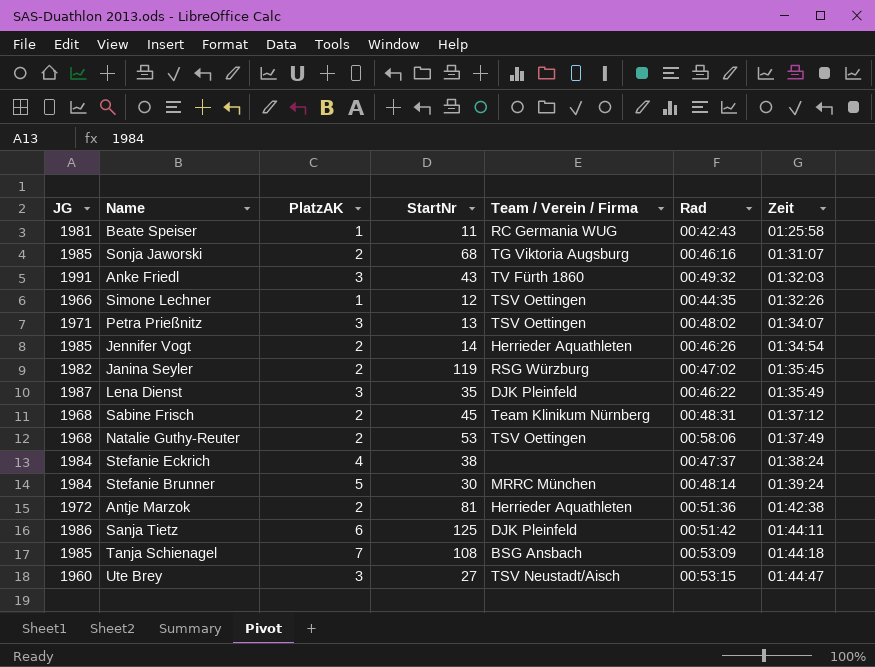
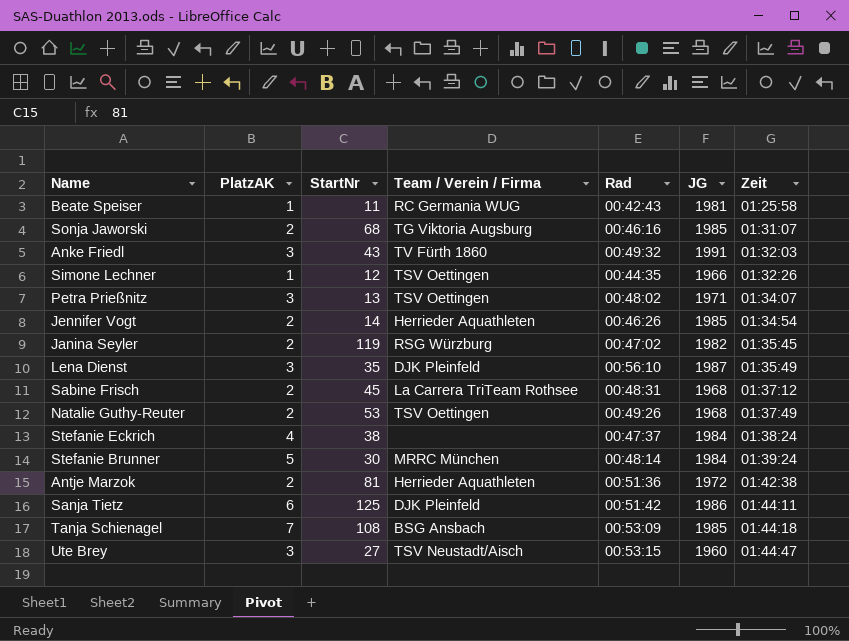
column JG | position: 1 -> 6
Lena Dienst | Rad: 00:46:22 -> 00:56:10
Sabine Frisch | Team / Verein / Firma: Team Klinikum Nürnberg -> La Carrera TriTeam Rothsee
Natalie Guthy-Reuter | Rad: 00:58:06 -> 00:49:26

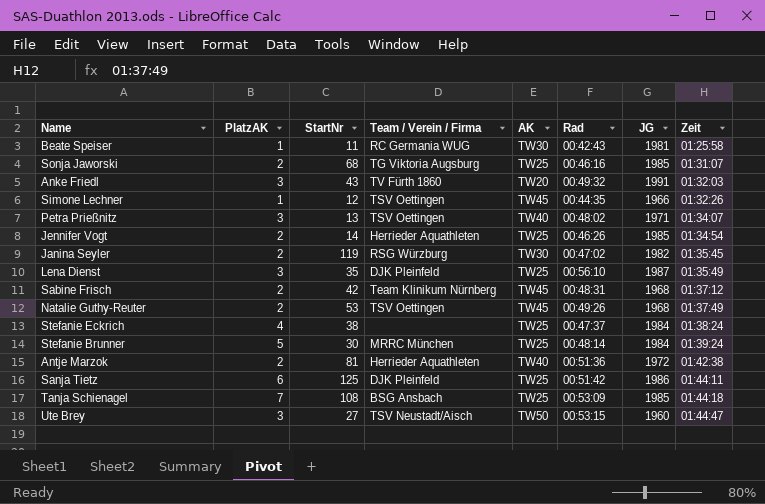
column AK | position: none -> 5
Sabine Frisch | StartNr: 45 -> 42
Sabine Frisch | Team / Verein / Firma: La Carrera TriTeam Rothsee -> Team Klinikum Nürnberg

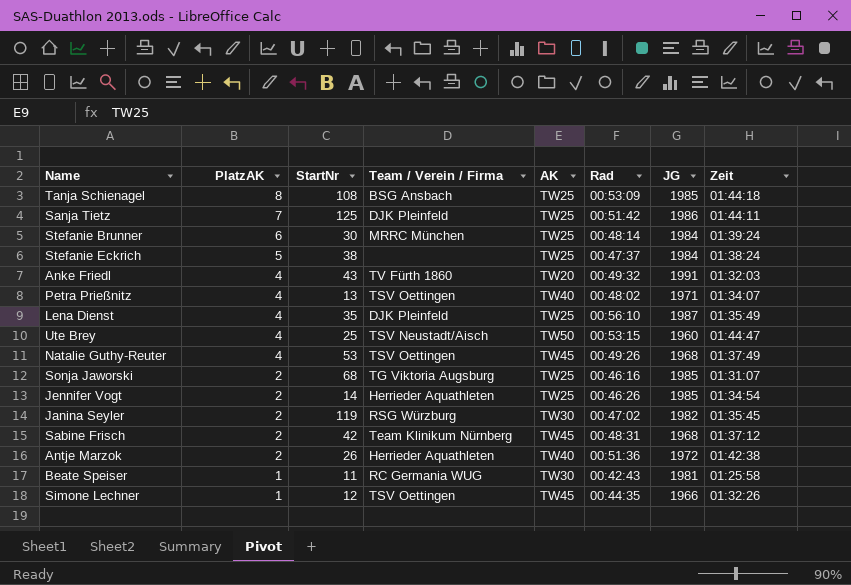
row order: Zeit ascending -> PlatzAK descending
Tanja Schienagel | PlatzAK: 7 -> 8
Sanja Tietz | PlatzAK: 6 -> 7
Stefanie Brunner | PlatzAK: 5 -> 6
Stefanie Eckrich | PlatzAK: 4 -> 5
Anke Friedl | PlatzAK: 3 -> 4
Petra Prießnitz | PlatzAK: 3 -> 4
Lena Dienst | PlatzAK: 3 -> 4
Ute Brey | PlatzAK: 3 -> 4
Ute Brey | StartNr: 27 -> 25
Natalie Guthy-Reuter | PlatzAK: 2 -> 4
Antje Marzok | StartNr: 81 -> 26

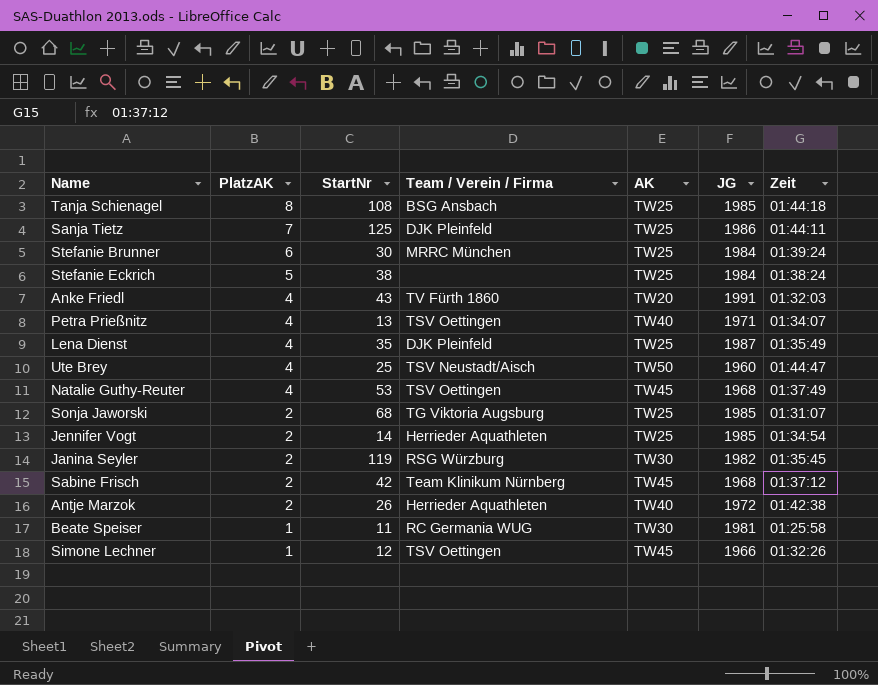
column Rad | position: 6 -> none

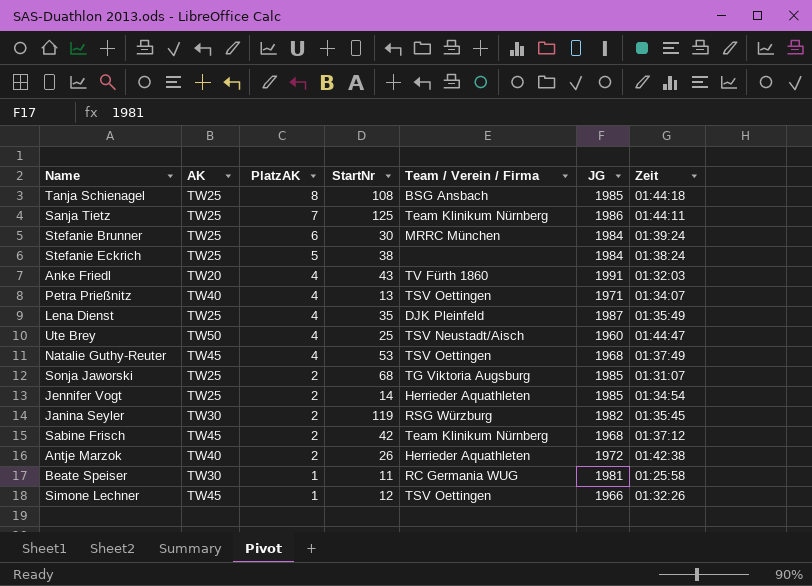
column AK | position: 5 -> 2
Sanja Tietz | Team / Verein / Firma: DJK Pleinfeld -> Team Klinikum Nürnberg

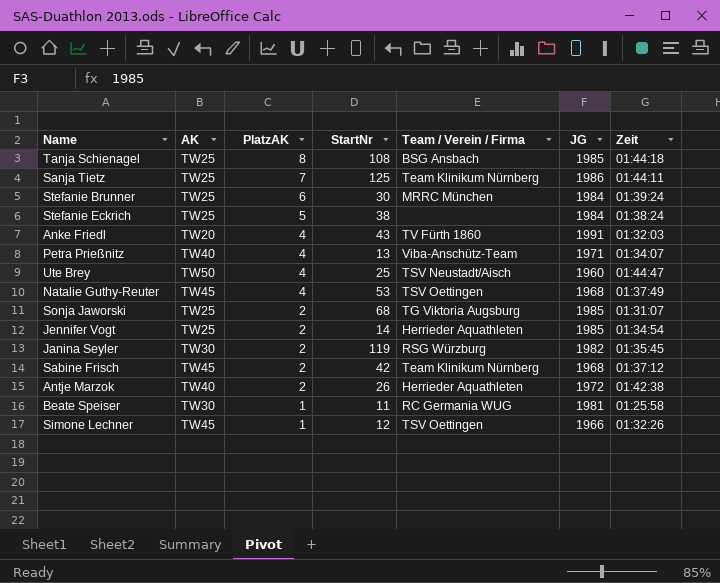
row Lena Dienst: TW25 | 4 | 35 | DJK Pleinfeld | 1987 | 01:35:49 -> none
Petra Prießnitz | Team / Verein / Firma: TSV Oettingen -> Viba-Anschütz-Team

